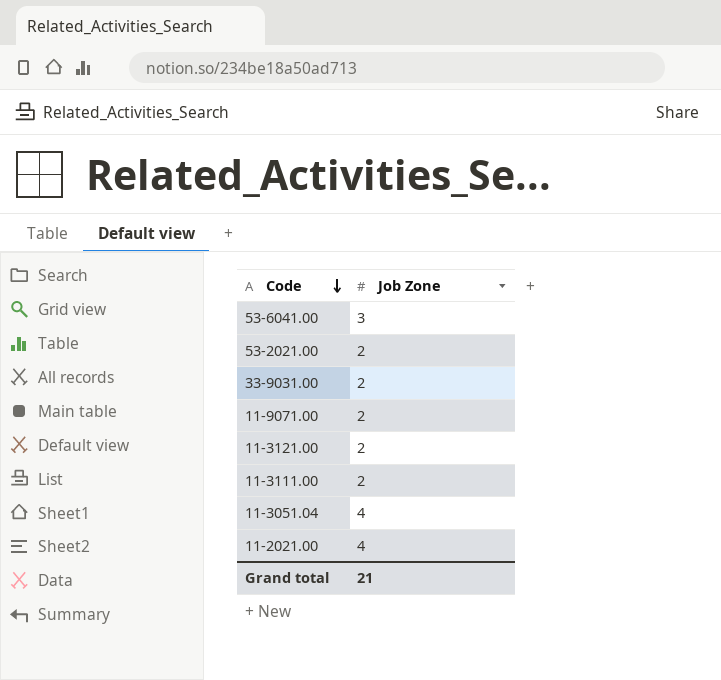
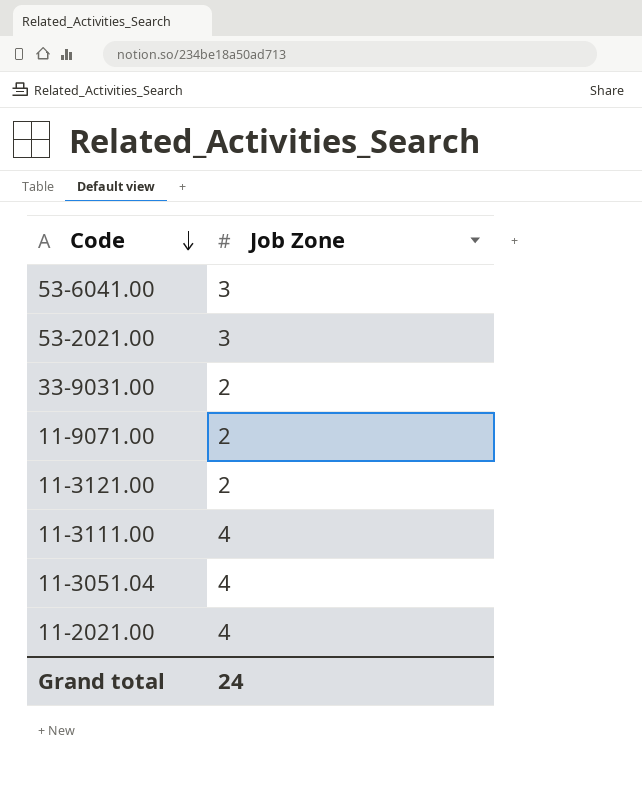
53-2021.00 | Job Zone: 2 -> 3
11-3111.00 | Job Zone: 2 -> 4
Grand total | Job Zone: 21 -> 24

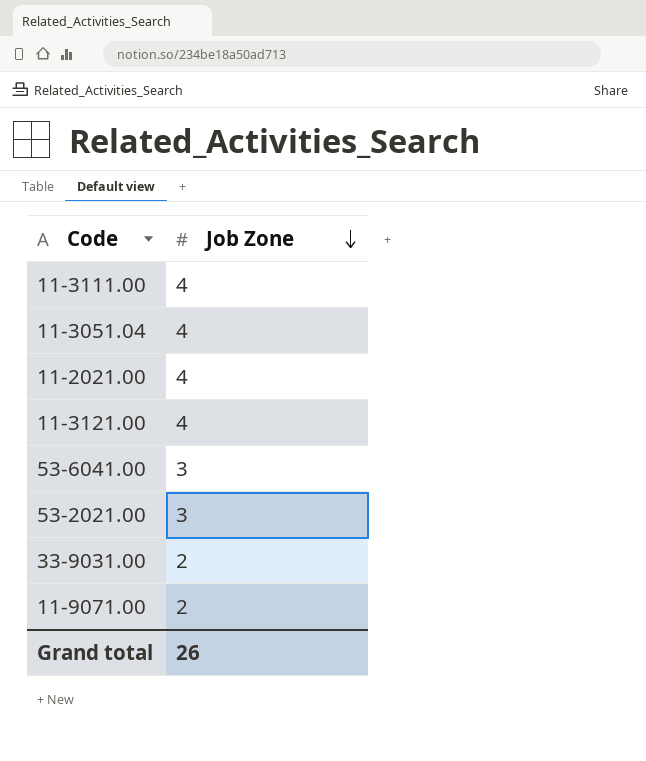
row order: Code descending -> Job Zone descending
11-3121.00 | Job Zone: 2 -> 4
Grand total | Job Zone: 24 -> 26

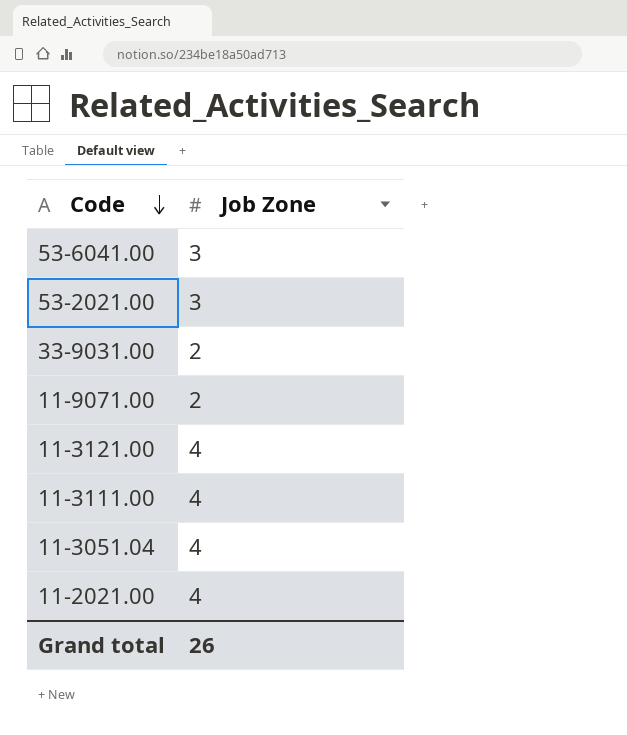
row order: Job Zone descending -> Code descending

